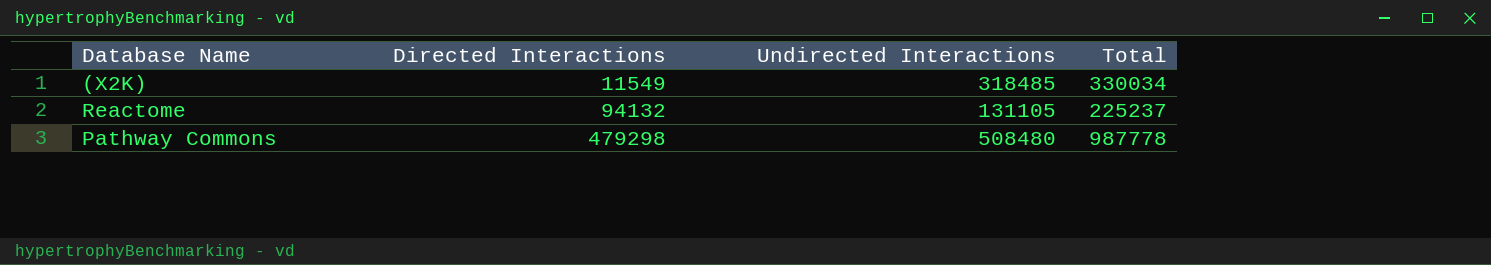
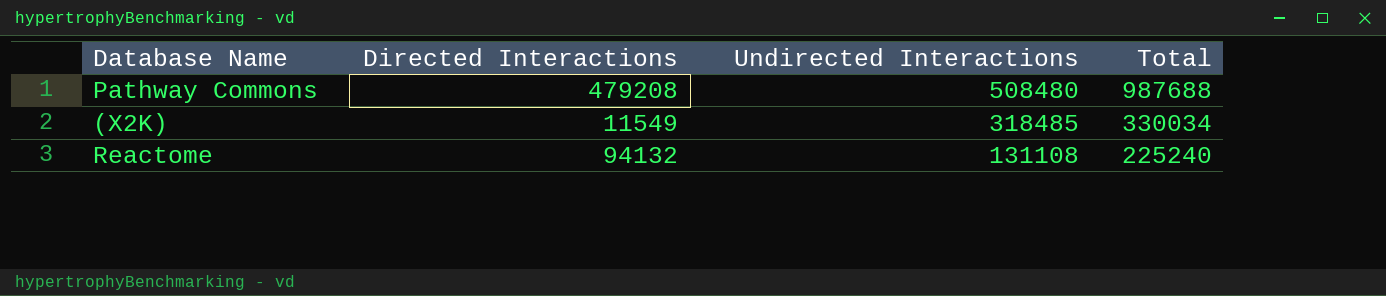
row order: Directed Interactions ascending -> Undirected Interactions descending
Pathway Commons | Directed Interactions: 479298 -> 479208
Pathway Commons | Total: 987778 -> 987688
Reactome | Undirected Interactions: 131105 -> 131108
Reactome | Total: 225237 -> 225240

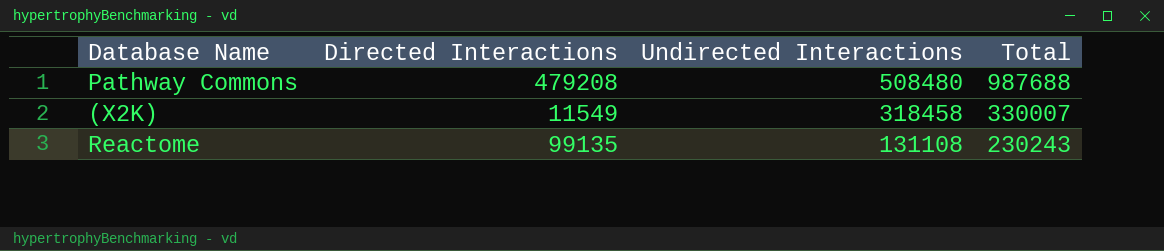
(X2K) | Undirected Interactions: 318485 -> 318458
(X2K) | Total: 330034 -> 330007
Reactome | Directed Interactions: 94132 -> 99135
Reactome | Total: 225240 -> 230243

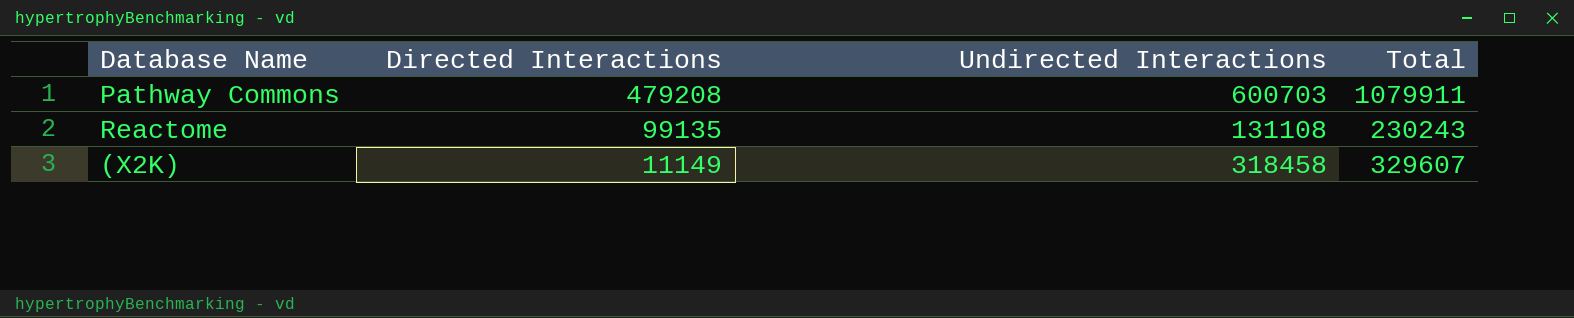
row order: Undirected Interactions descending -> Directed Interactions descending
Pathway Commons | Undirected Interactions: 508480 -> 600703
Pathway Commons | Total: 987688 -> 1079911
(X2K) | Directed Interactions: 11549 -> 11149
(X2K) | Total: 330007 -> 329607

